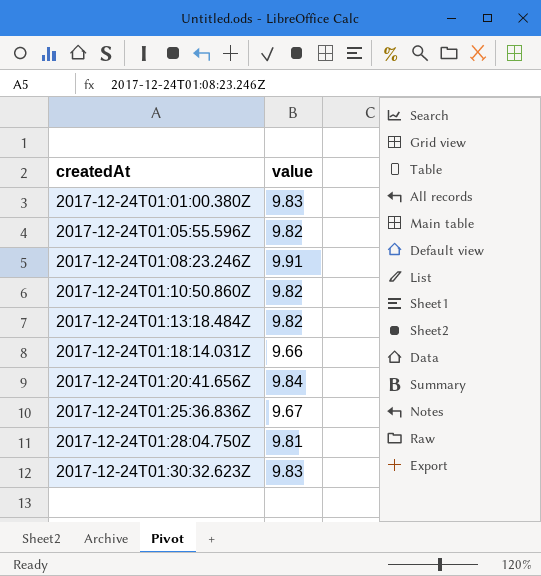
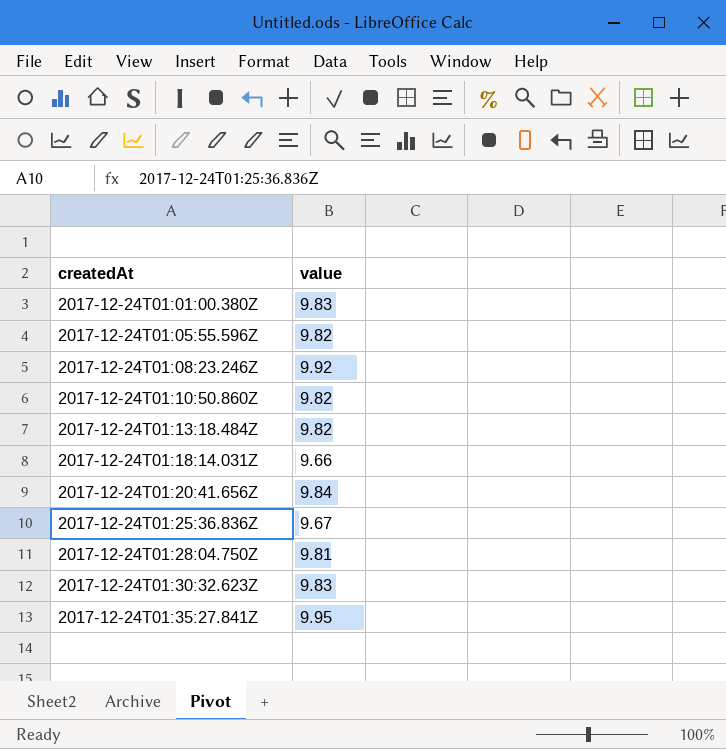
2017-12-24T01:08:23.246Z | value: 9.91 -> 9.92
row 2017-12-24T01:35:27.841Z: none -> 9.95

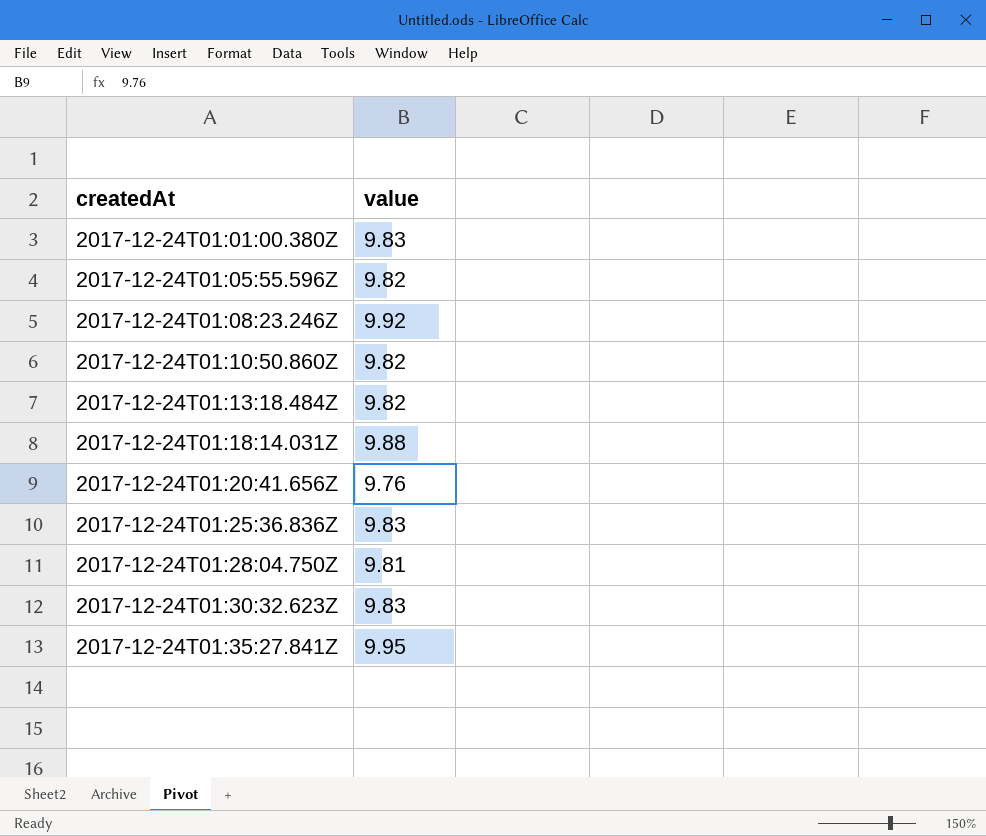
2017-12-24T01:18:14.031Z | value: 9.66 -> 9.88
2017-12-24T01:20:41.656Z | value: 9.84 -> 9.76
2017-12-24T01:25:36.836Z | value: 9.67 -> 9.83

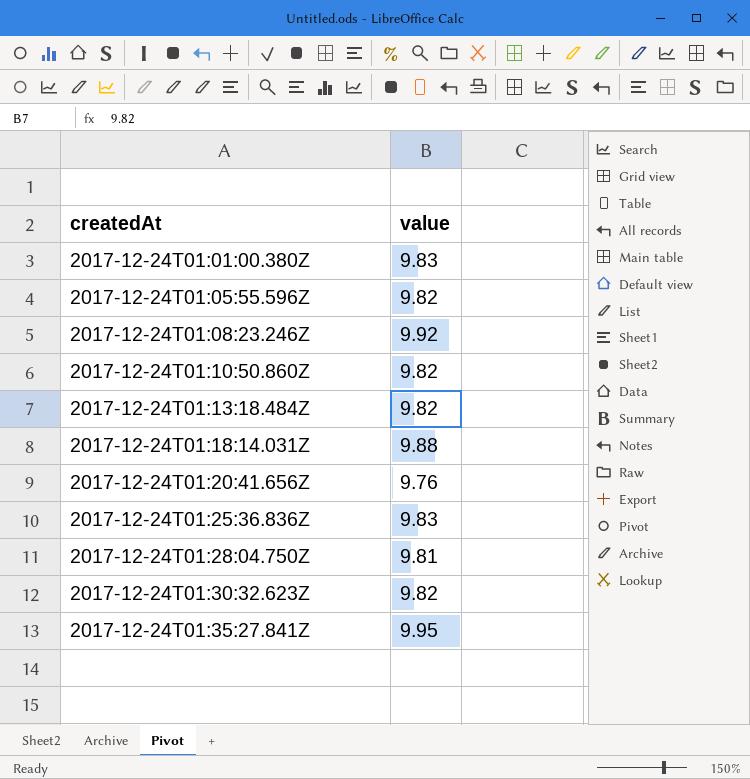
2017-12-24T01:30:32.623Z | value: 9.83 -> 9.82

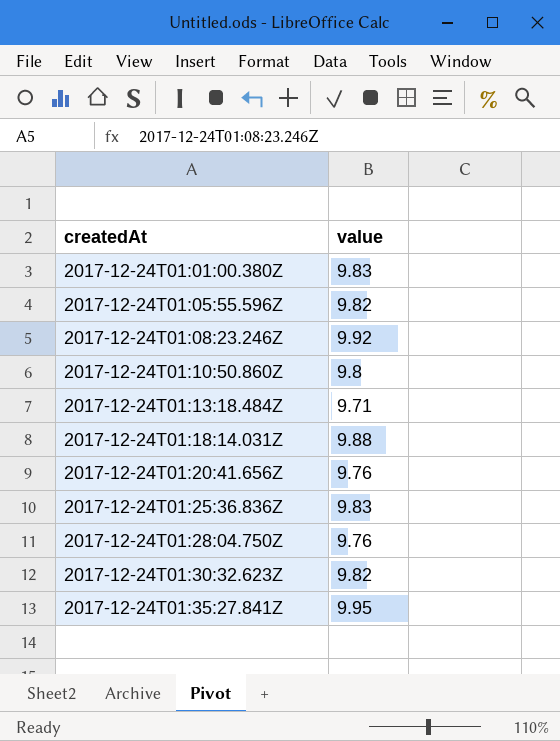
2017-12-24T01:10:50.860Z | value: 9.82 -> 9.8
2017-12-24T01:13:18.484Z | value: 9.82 -> 9.71
2017-12-24T01:28:04.750Z | value: 9.81 -> 9.76

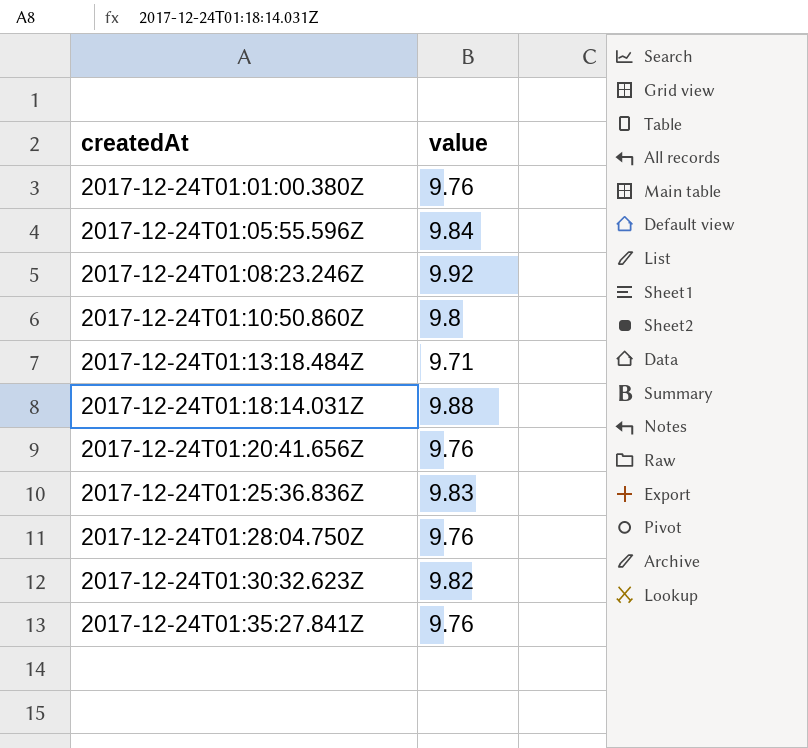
2017-12-24T01:01:00.380Z | value: 9.83 -> 9.76
2017-12-24T01:05:55.596Z | value: 9.82 -> 9.84
2017-12-24T01:35:27.841Z | value: 9.95 -> 9.76

